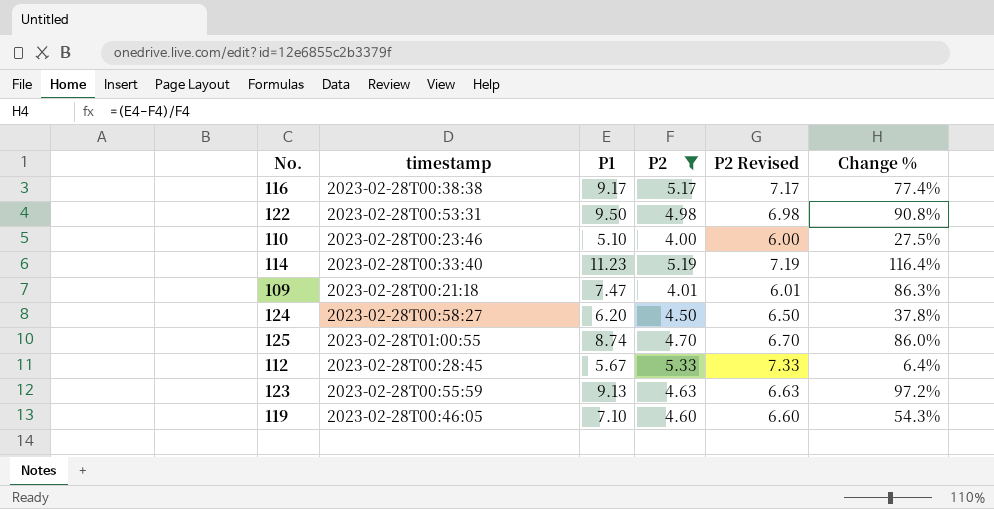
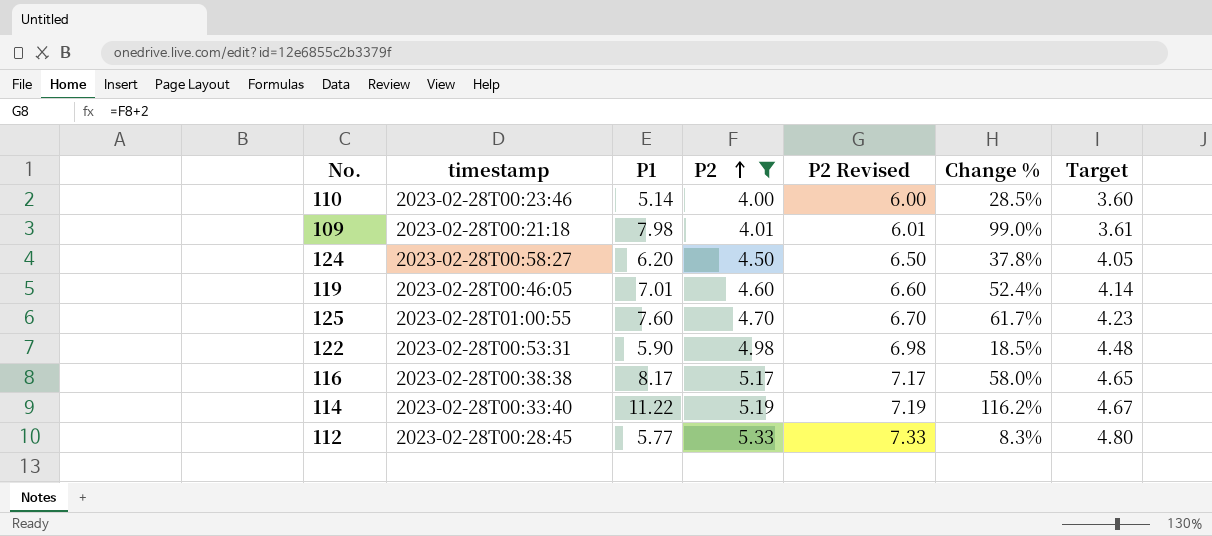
row order: none -> P2 ascending
column Target | formula: none -> [P2] * 0.9
row 123: 2023-02-28T00:55:59 | 9.13 | 4.63 | 6.63 | 97.2% -> none
110 | P1: 5.10 -> 5.14
110 | Change %: 27.5% -> 28.5%
109 | P1: 7.47 -> 7.98
109 | Change %: 86.3% -> 99.0%
119 | P1: 7.10 -> 7.01
119 | Change %: 54.3% -> 52.4%
125 | P1: 8.74 -> 7.60
125 | Change %: 86.0% -> 61.7%
122 | P1: 9.50 -> 5.90
122 | Change %: 90.8% -> 18.5%
116 | P1: 9.17 -> 8.17
116 | Change %: 77.4% -> 58.0%
114 | P1: 11.23 -> 11.22
114 | Change %: 116.4% -> 116.2%
112 | P1: 5.67 -> 5.77
112 | Change %: 6.4% -> 8.3%

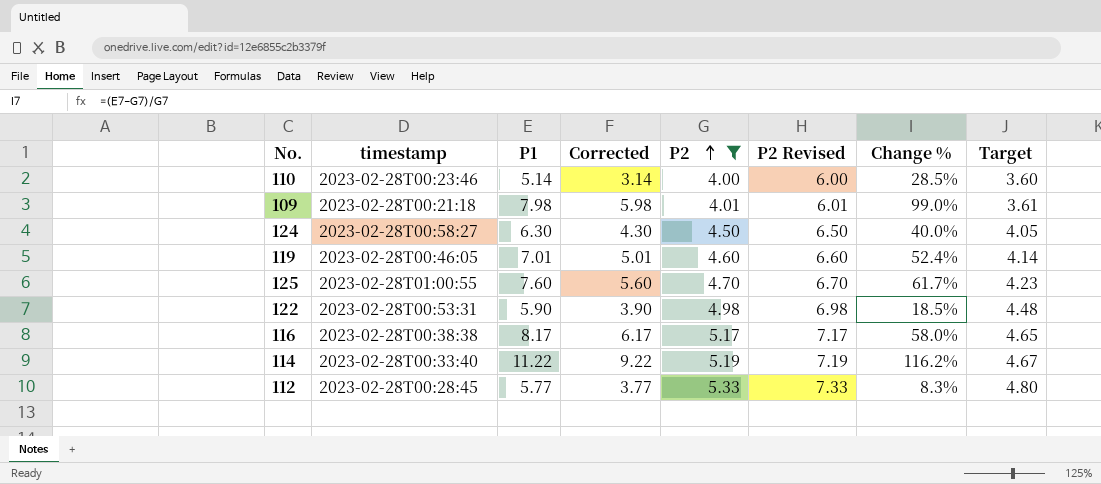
column Corrected | formula: none -> [P1] - 2
124 | P1: 6.20 -> 6.30
124 | Change %: 37.8% -> 40.0%

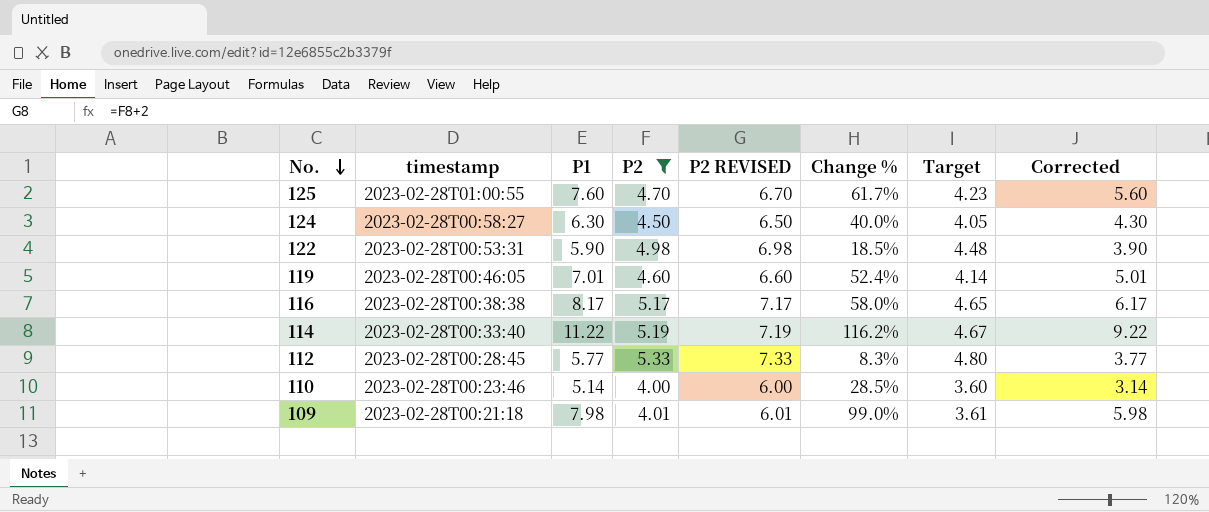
row order: P2 ascending -> No. descending
column name: P2 Revised -> P2 REVISED
column Corrected | position: 4 -> 8

